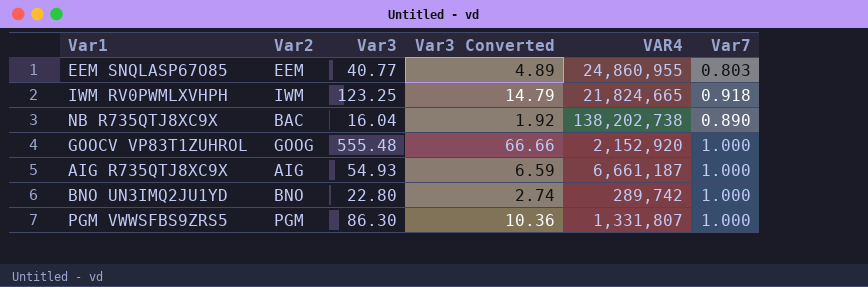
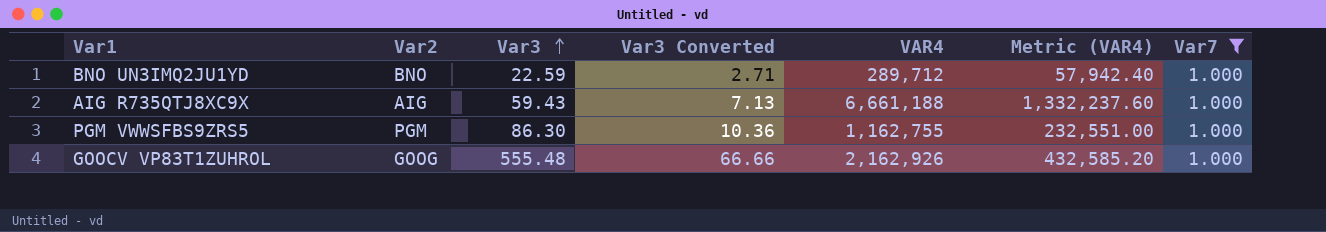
filter: none -> Var7 = 1.000
row order: none -> Var3 ascending
column Metric (VAR4) | formula: none -> [VAR4] * 0.2
BNO UN3IMQ2JU1YD | Var3: 22.80 -> 22.59
BNO UN3IMQ2JU1YD | Var3 Converted: 2.74 -> 2.71
BNO UN3IMQ2JU1YD | VAR4: 289,742 -> 289,712
AIG R735QTJ8XC9X | Var3: 54.93 -> 59.43
AIG R735QTJ8XC9X | Var3 Converted: 6.59 -> 7.13
AIG R735QTJ8XC9X | VAR4: 6,661,187 -> 6,661,188
PGM VWWSFBS9ZRS5 | VAR4: 1,331,807 -> 1,162,755
GOOCV VP83T1ZUHROL | VAR4: 2,152,920 -> 2,162,926

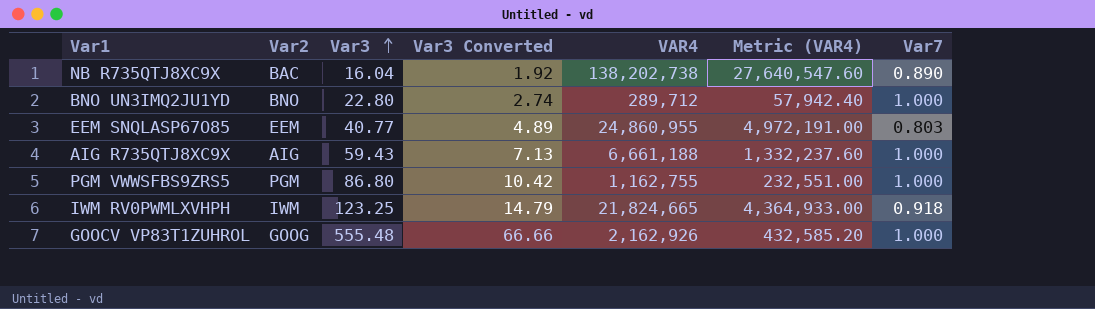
filter: Var7 = 1.000 -> none
BNO UN3IMQ2JU1YD | Var3: 22.59 -> 22.80
BNO UN3IMQ2JU1YD | Var3 Converted: 2.71 -> 2.74
PGM VWWSFBS9ZRS5 | Var3: 86.30 -> 86.80
PGM VWWSFBS9ZRS5 | Var3 Converted: 10.36 -> 10.42

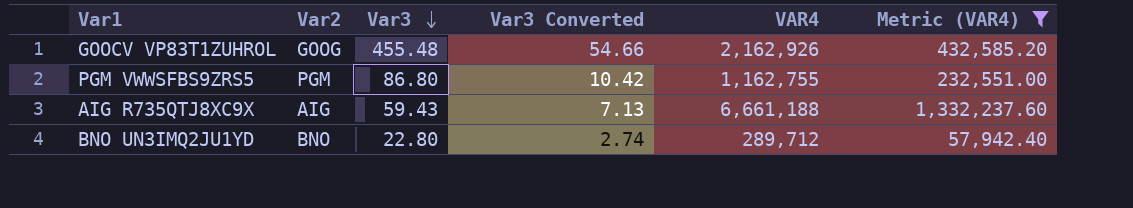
filter: none -> Metric (VAR4) <= 1,332,237.60
row order: Var3 ascending -> Var3 descending
column Var7 | position: 7 -> none
GOOCV VP83T1ZUHROL | Var3: 555.48 -> 455.48
GOOCV VP83T1ZUHROL | Var3 Converted: 66.66 -> 54.66

